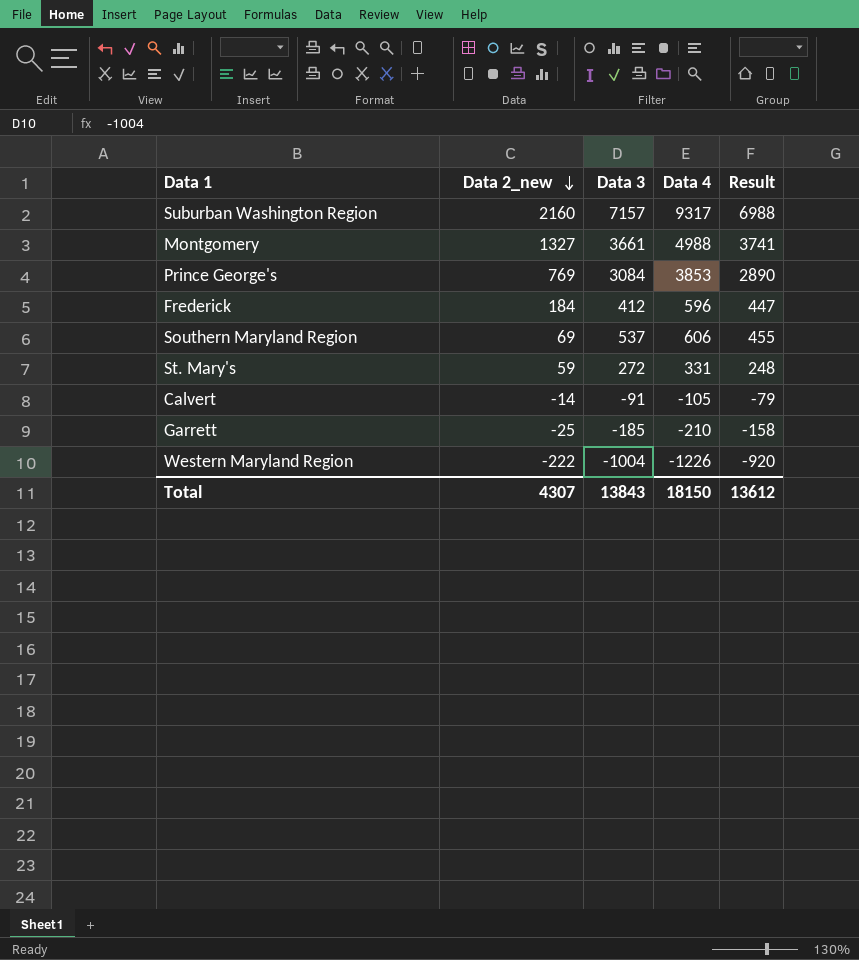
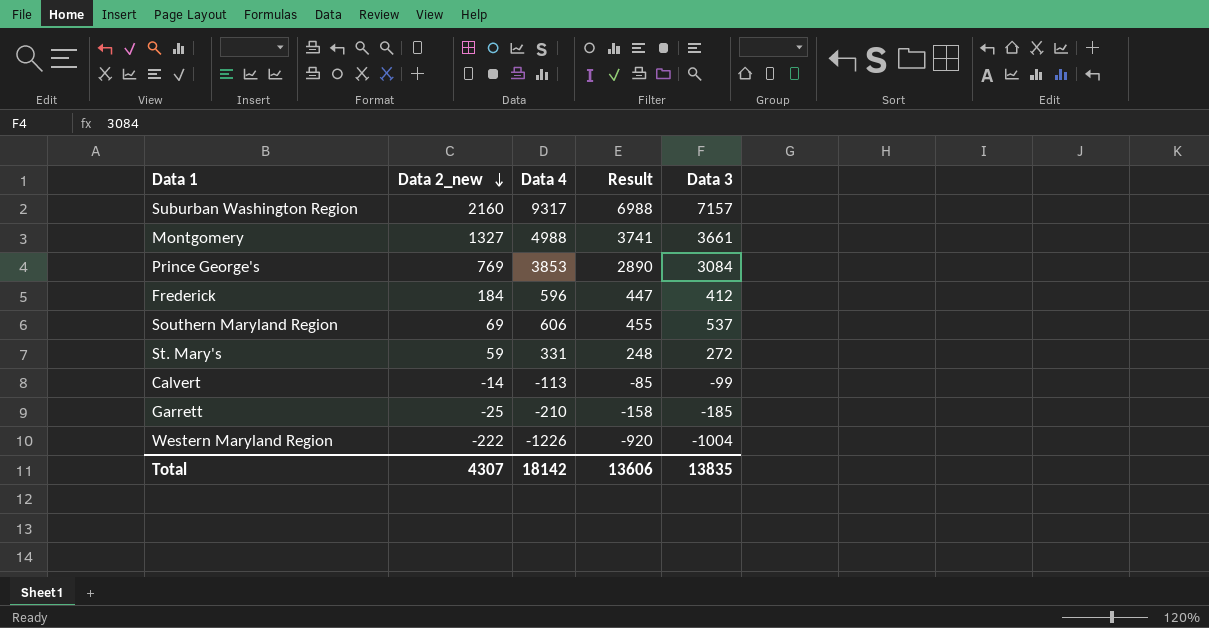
column Data 3 | position: 3 -> 5
Calvert | Data 4: -105 -> -113
Calvert | Result: -79 -> -85
Calvert | Data 3: -91 -> -99
Total | Data 4: 18150 -> 18142
Total | Result: 13612 -> 13606
Total | Data 3: 13843 -> 13835

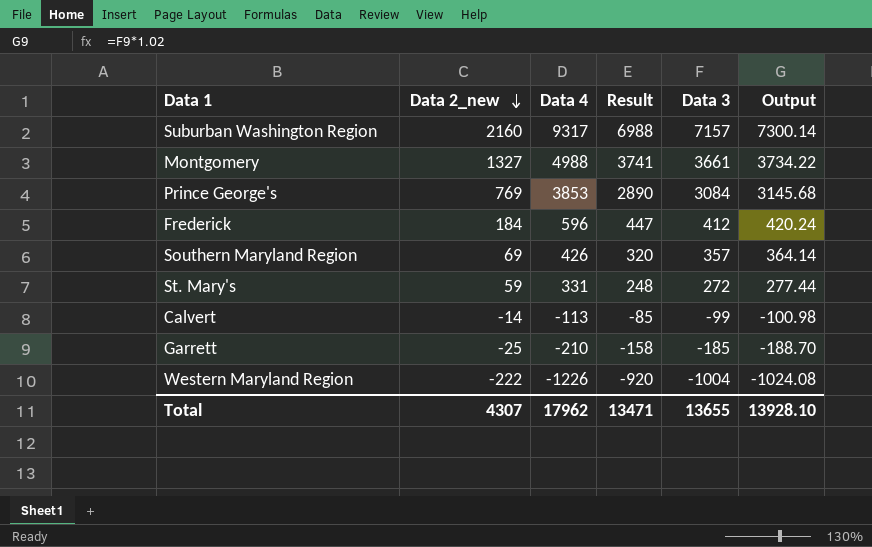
column Output | formula: none -> [Data 3] * 1.02
Southern Maryland Region | Data 4: 606 -> 426
Southern Maryland Region | Result: 455 -> 320
Southern Maryland Region | Data 3: 537 -> 357
Total | Data 4: 18142 -> 17962
Total | Result: 13606 -> 13471
Total | Data 3: 13835 -> 13655

